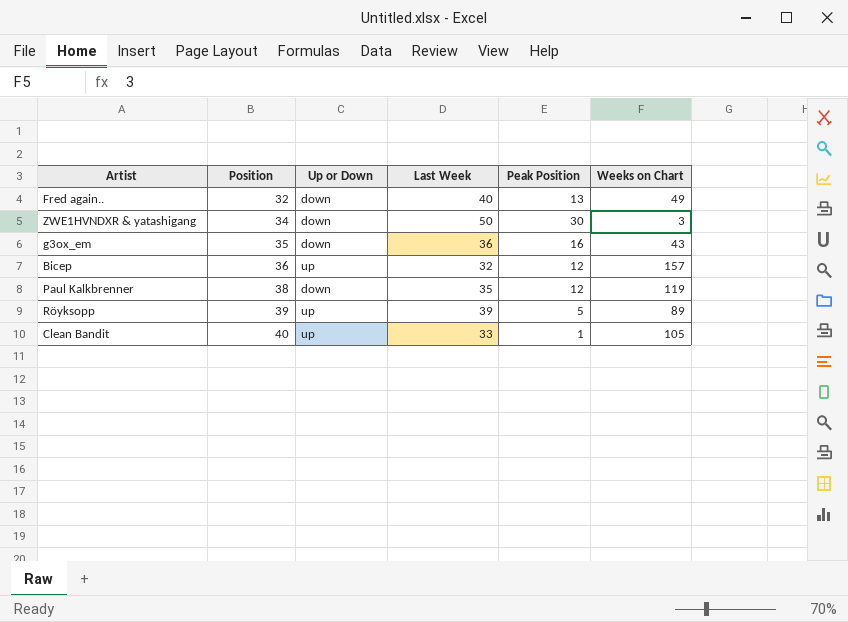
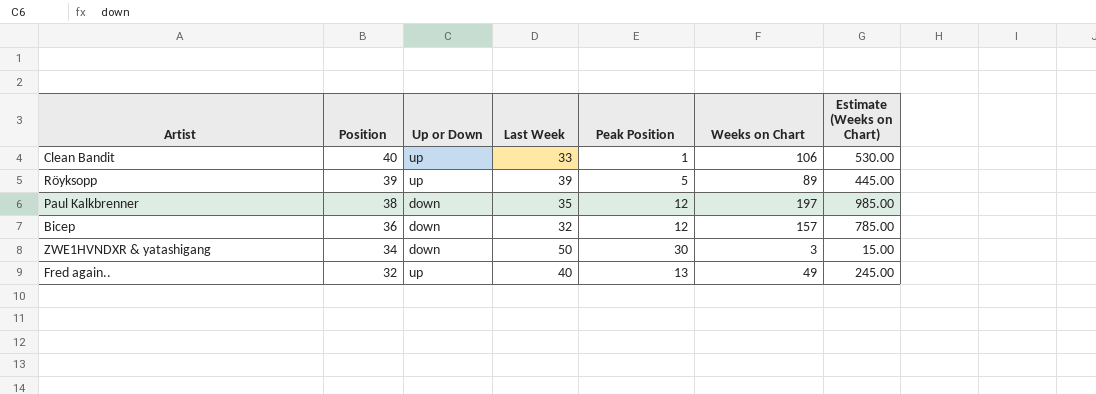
row order: Position ascending -> Position descending
column Estimate (Weeks on Chart) | formula: none -> [Weeks on Chart] * 5
row g3ox_em: 35 | down | 36 | 16 | 43 -> none
Clean Bandit | Weeks on Chart: 105 -> 106
Paul Kalkbrenner | Weeks on Chart: 119 -> 197
Bicep | Up or Down: up -> down
Fred again.. | Up or Down: down -> up

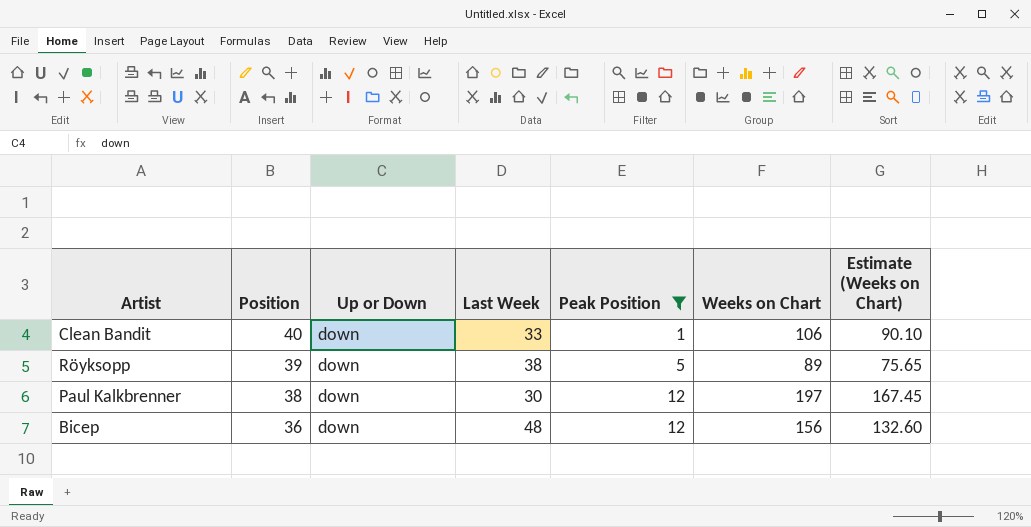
filter: none -> Peak Position <= 12
column Estimate (Weeks on Chart) | formula: [Weeks on Chart] * 5 -> [Weeks on Chart] * 0.85
Clean Bandit | Up or Down: up -> down
Röyksopp | Up or Down: up -> down
Röyksopp | Last Week: 39 -> 38
Paul Kalkbrenner | Last Week: 35 -> 30
Bicep | Last Week: 32 -> 48
Bicep | Weeks on Chart: 157 -> 156

